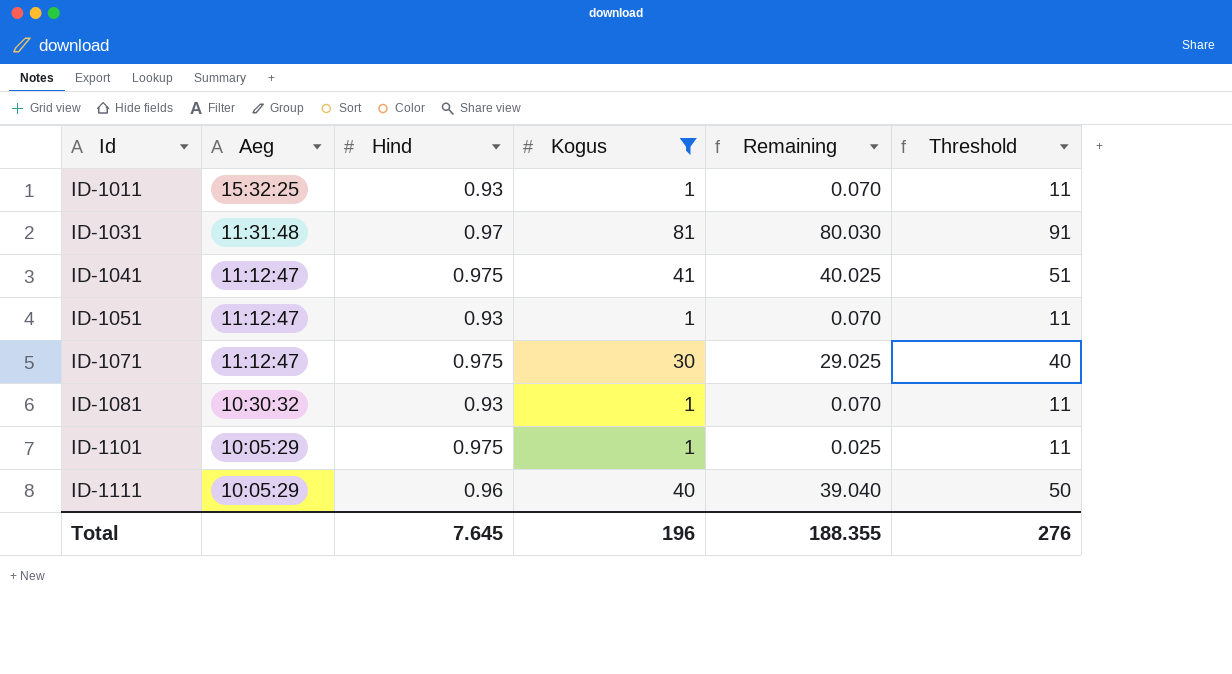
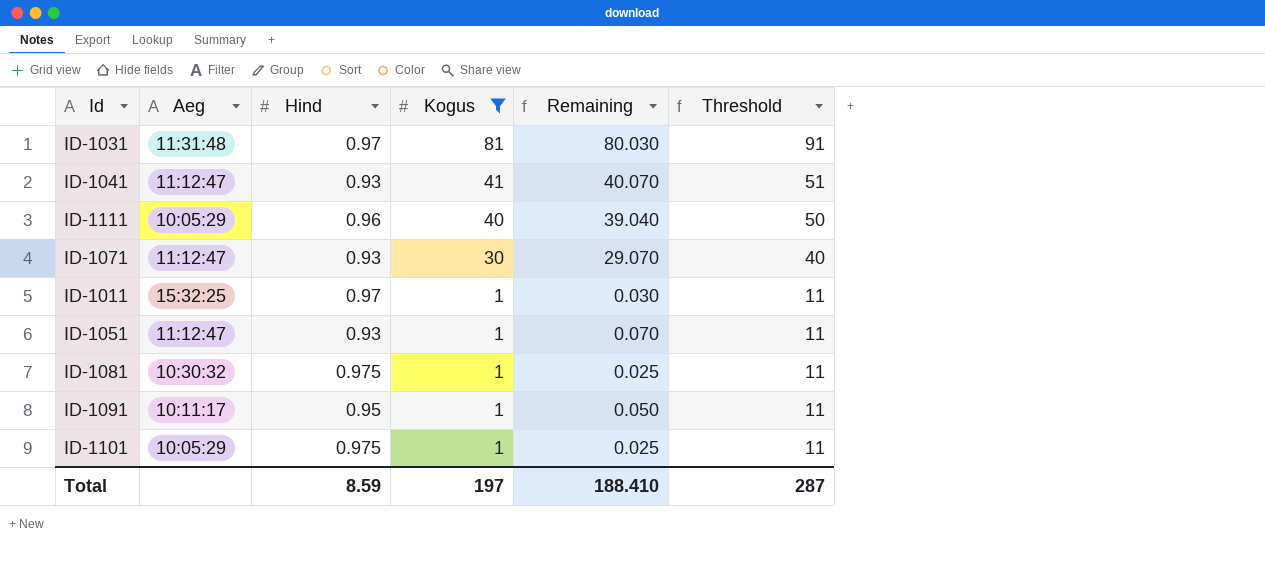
row order: Id ascending -> Kogus descending
ID-1041 | Hind: 0.975 -> 0.93
ID-1041 | Remaining: 40.025 -> 40.070
ID-1071 | Hind: 0.975 -> 0.93
ID-1071 | Remaining: 29.025 -> 29.070
ID-1011 | Hind: 0.93 -> 0.97
ID-1011 | Remaining: 0.070 -> 0.030
ID-1081 | Hind: 0.93 -> 0.975
ID-1081 | Remaining: 0.070 -> 0.025
row ID-1091: none -> 10:11:17 | 0.95 | 1 | 0.050 | 11
Total | Hind: 7.645 -> 8.59
Total | Kogus: 196 -> 197
Total | Remaining: 188.355 -> 188.410
Total | Threshold: 276 -> 287

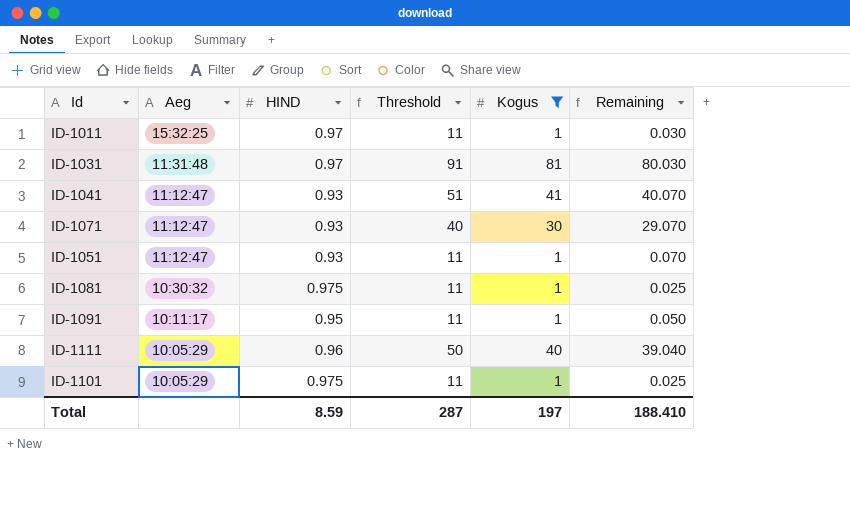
row order: Kogus descending -> Aeg descending
column name: Hind -> HIND
column Threshold | position: 6 -> 4

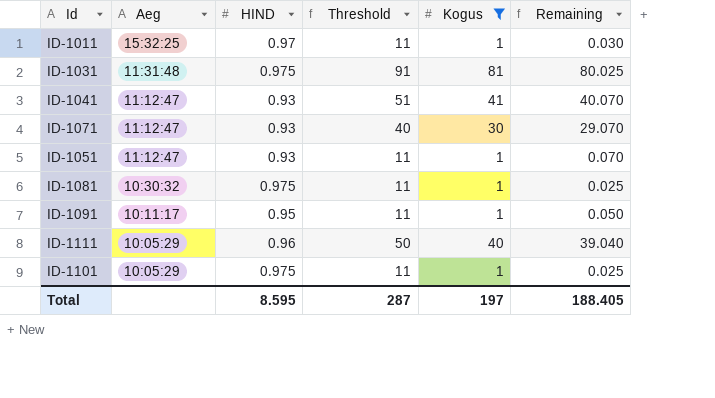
ID-1031 | HIND: 0.97 -> 0.975
ID-1031 | Remaining: 80.030 -> 80.025
Total | HIND: 8.59 -> 8.595
Total | Remaining: 188.410 -> 188.405

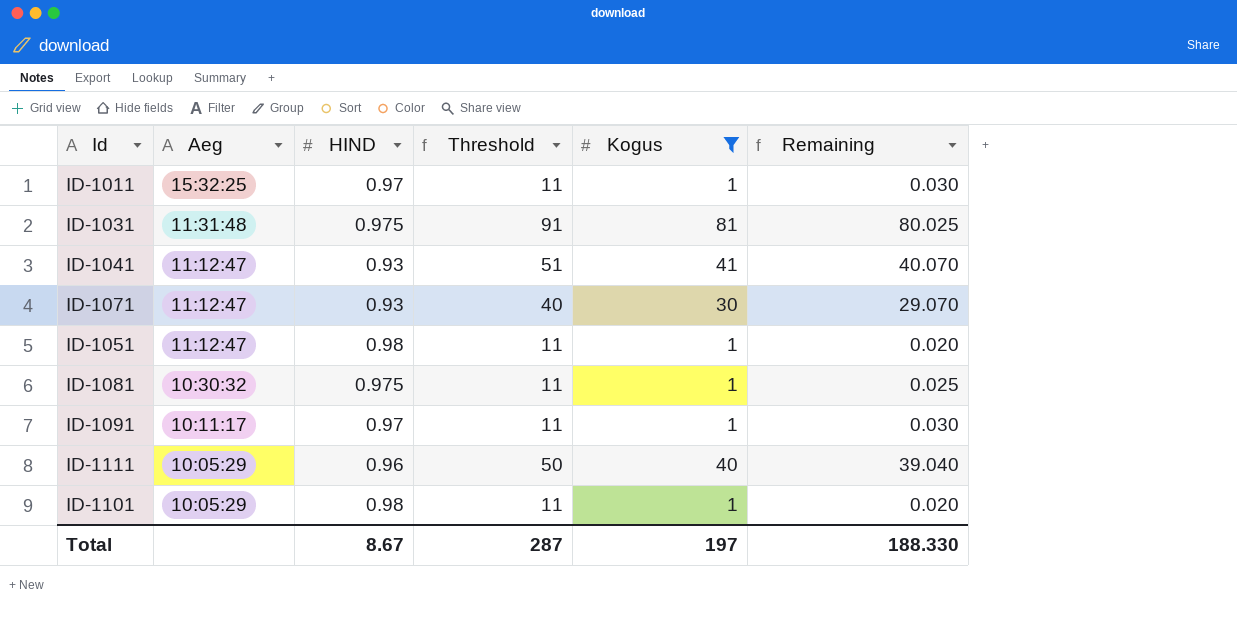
ID-1051 | HIND: 0.93 -> 0.98
ID-1051 | Remaining: 0.070 -> 0.020
ID-1091 | HIND: 0.95 -> 0.97
ID-1091 | Remaining: 0.050 -> 0.030
ID-1101 | HIND: 0.975 -> 0.98
ID-1101 | Remaining: 0.025 -> 0.020
Total | HIND: 8.595 -> 8.67
Total | Remaining: 188.405 -> 188.330

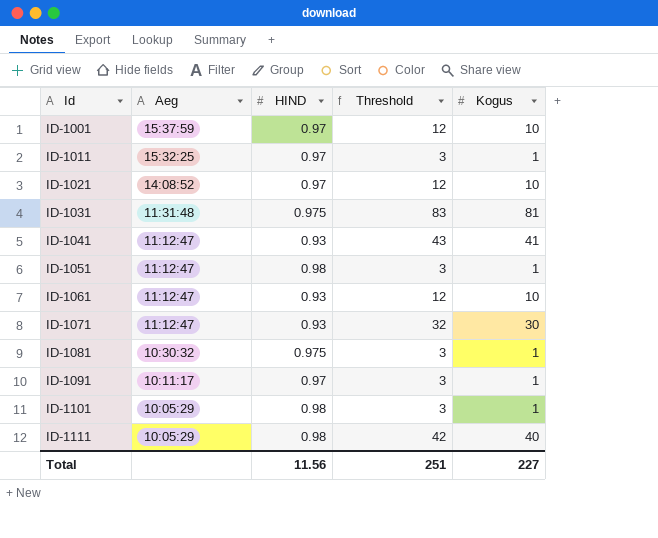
filter: Kogus != 10 -> none
row order: Aeg descending -> Id ascending
column Remaining | formula: [Kogus] - [HIND] -> none
column Threshold | formula: [Kogus] + 10 -> [Kogus] + 2
ID-1111 | HIND: 0.96 -> 0.98
Total | HIND: 8.67 -> 11.56
Total | Threshold: 287 -> 251
Total | Kogus: 197 -> 227

